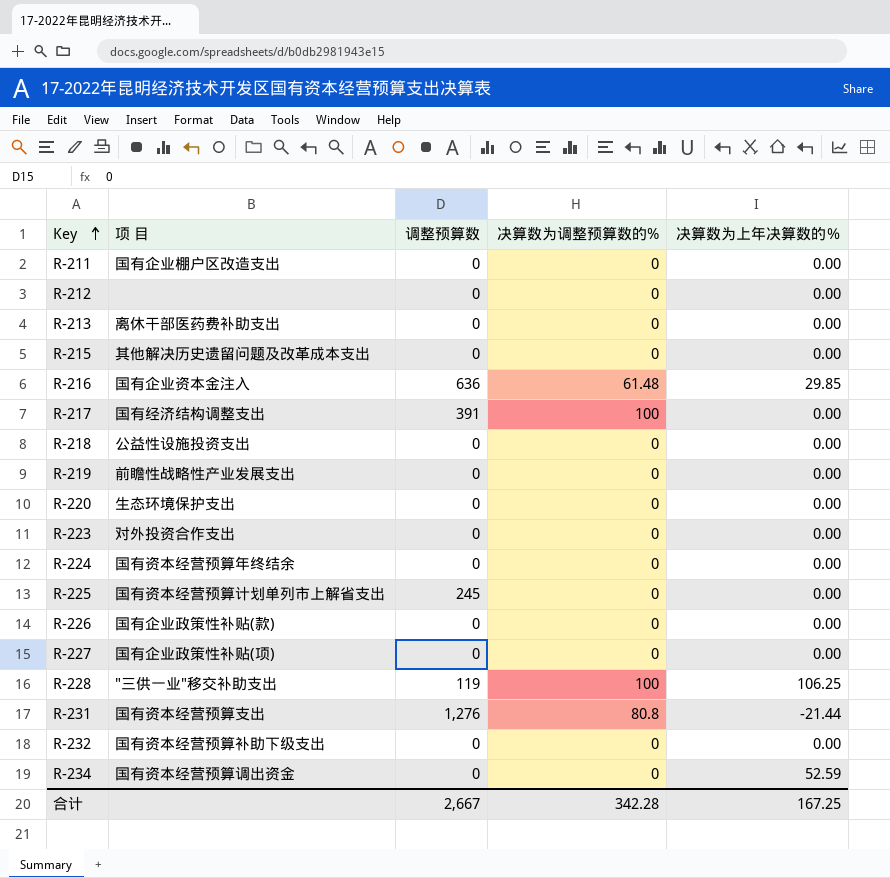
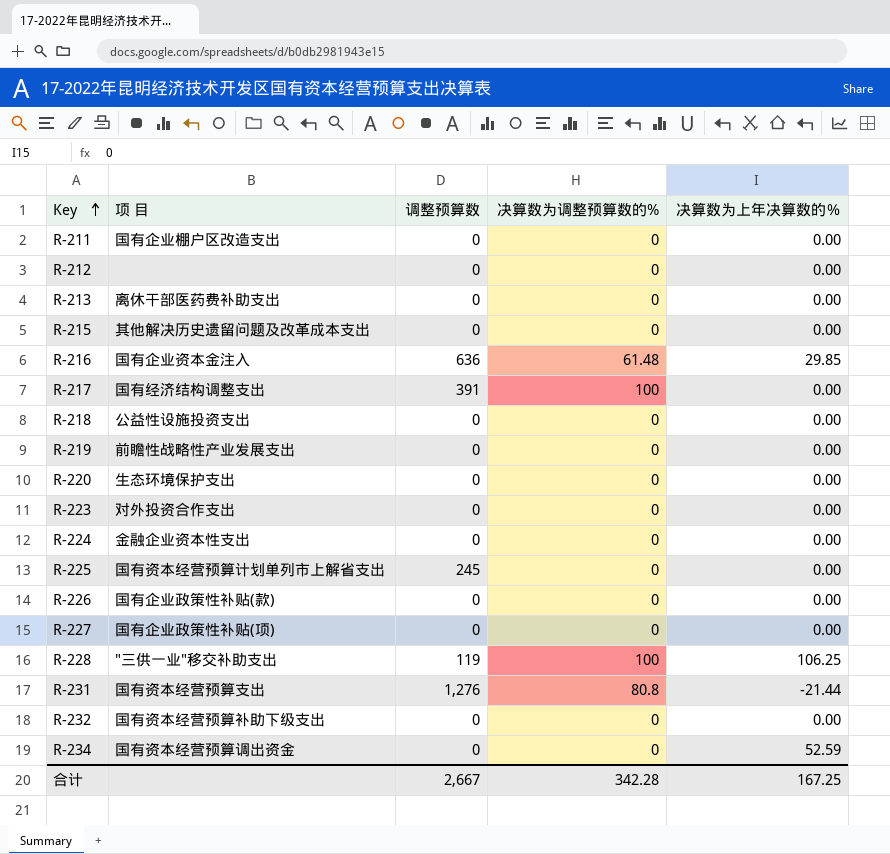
R-224 | 项 目: 国有资本经营预算年终结余 -> 金融企业资本性支出

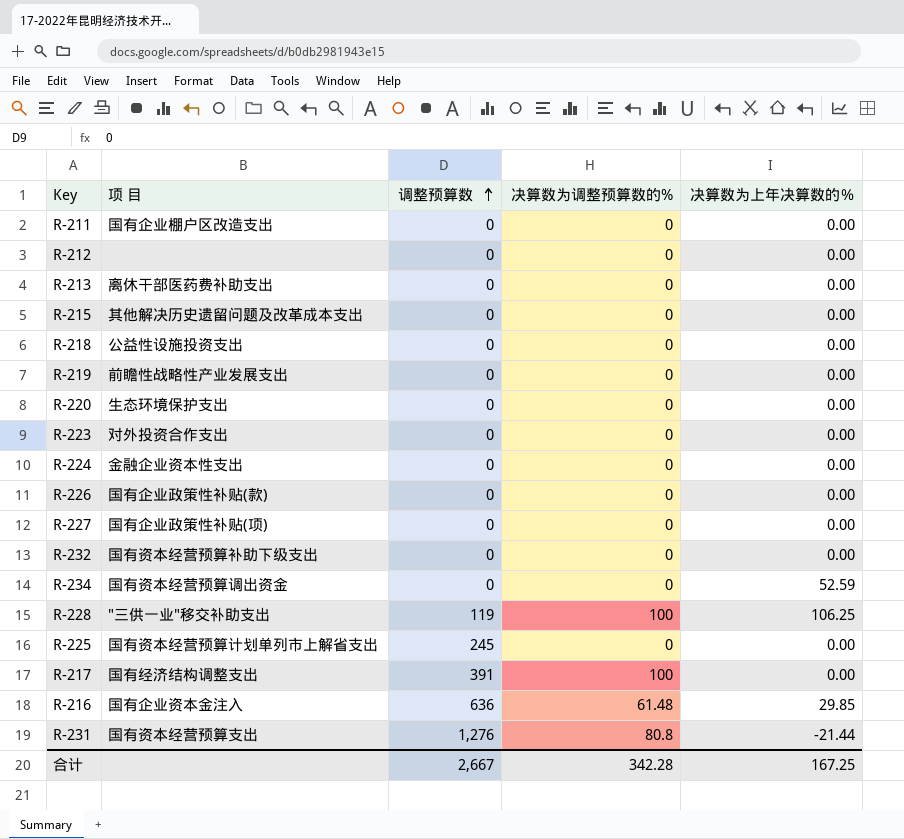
row order: Key ascending -> 调整预算数 ascending

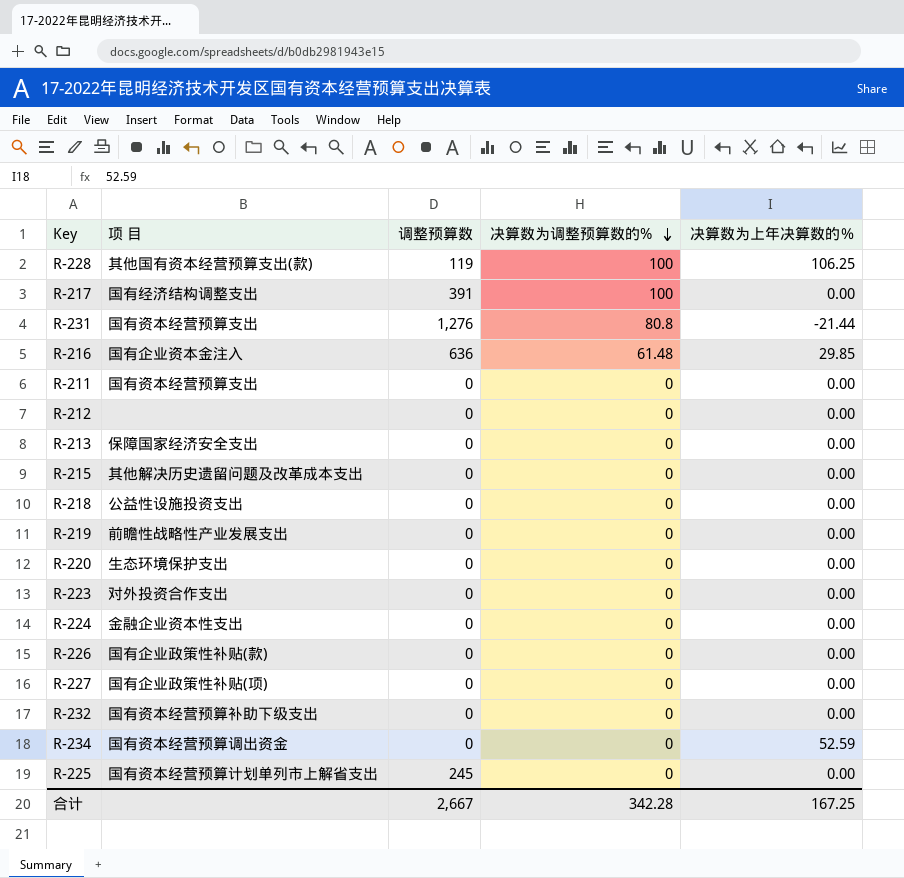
row order: 调整预算数 ascending -> 决算数为调整预算数的% descending
R-228 | 项 目: "三供一业"移交补助支出 -> 其他国有资本经营预算支出(款)
R-211 | 项 目: 国有企业棚户区改造支出 -> 国有资本经营预算支出
R-213 | 项 目: 离休干部医药费补助支出 -> 保障国家经济安全支出

